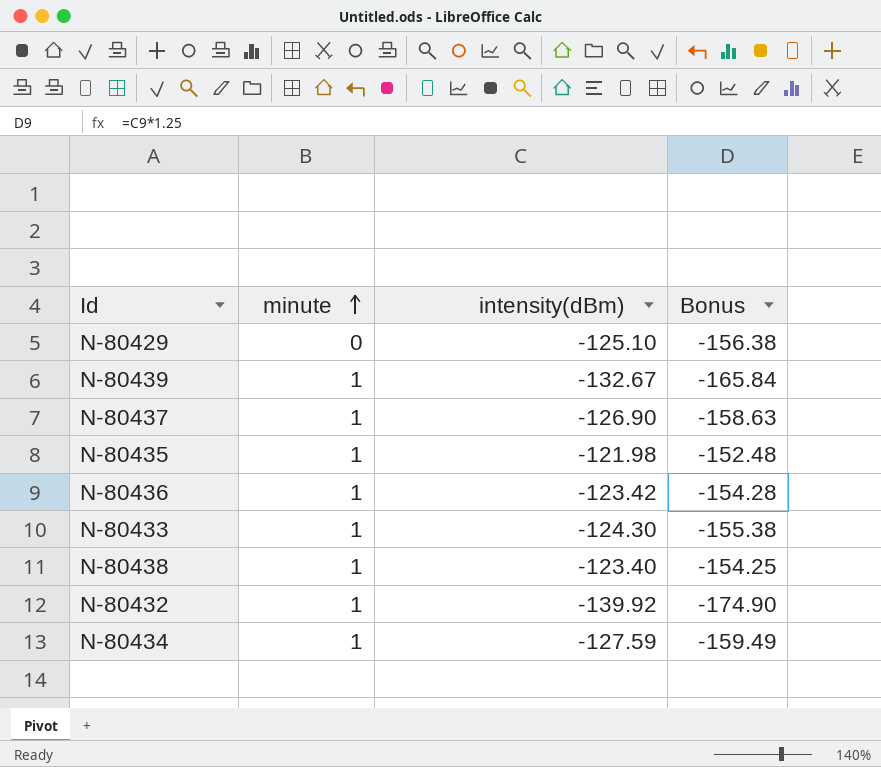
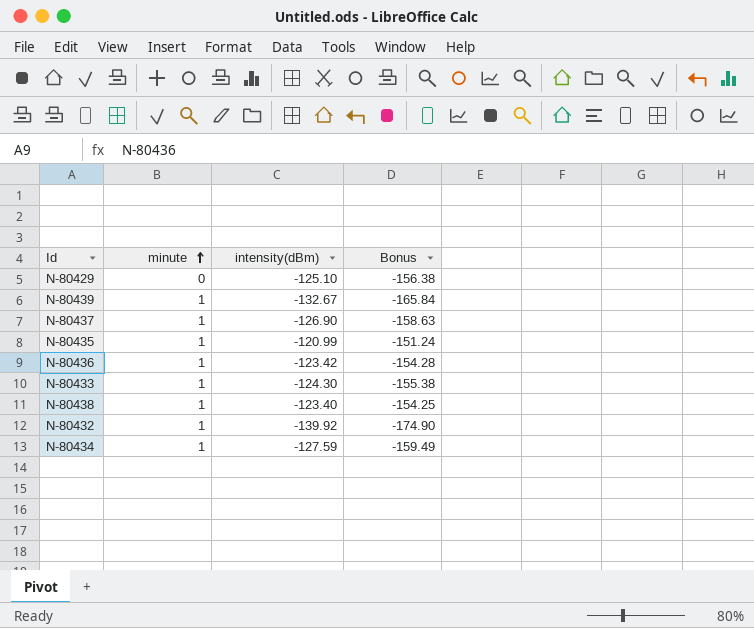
N-80435 | intensity(dBm): -121.98 -> -120.99
N-80435 | Bonus: -152.48 -> -151.24

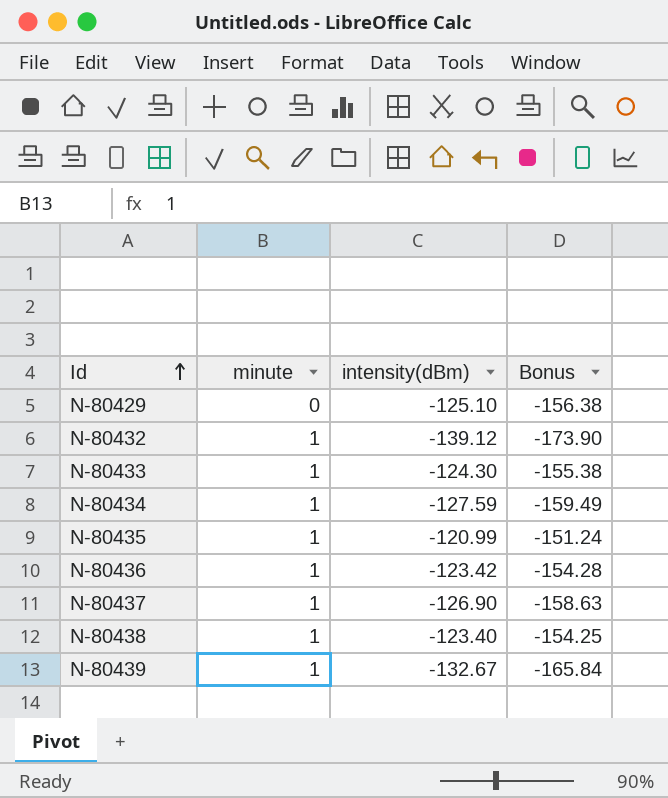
row order: minute ascending -> Id ascending
N-80432 | intensity(dBm): -139.92 -> -139.12
N-80432 | Bonus: -174.90 -> -173.90

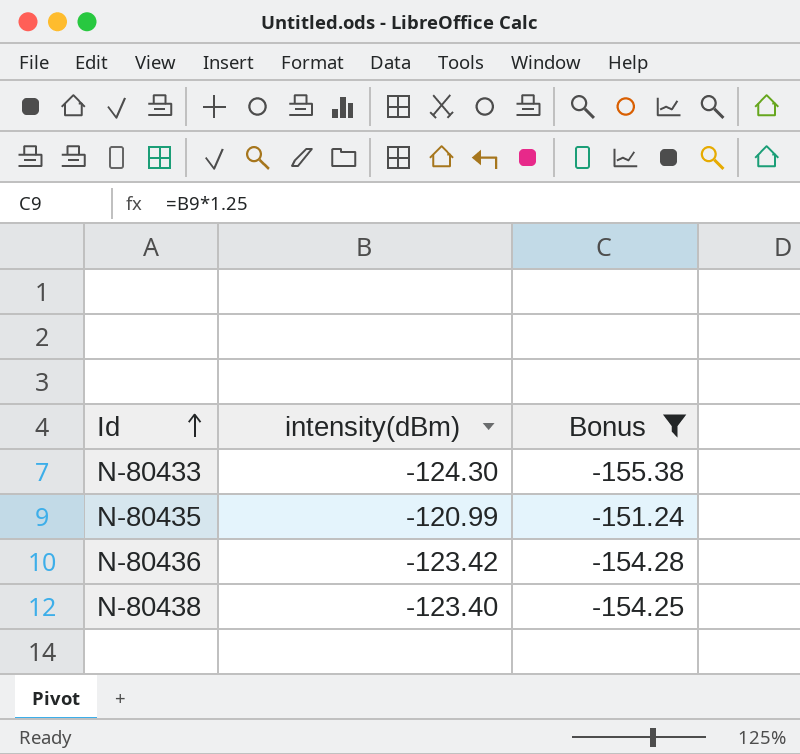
filter: none -> Bonus >= -155.38
column minute | position: 2 -> none

